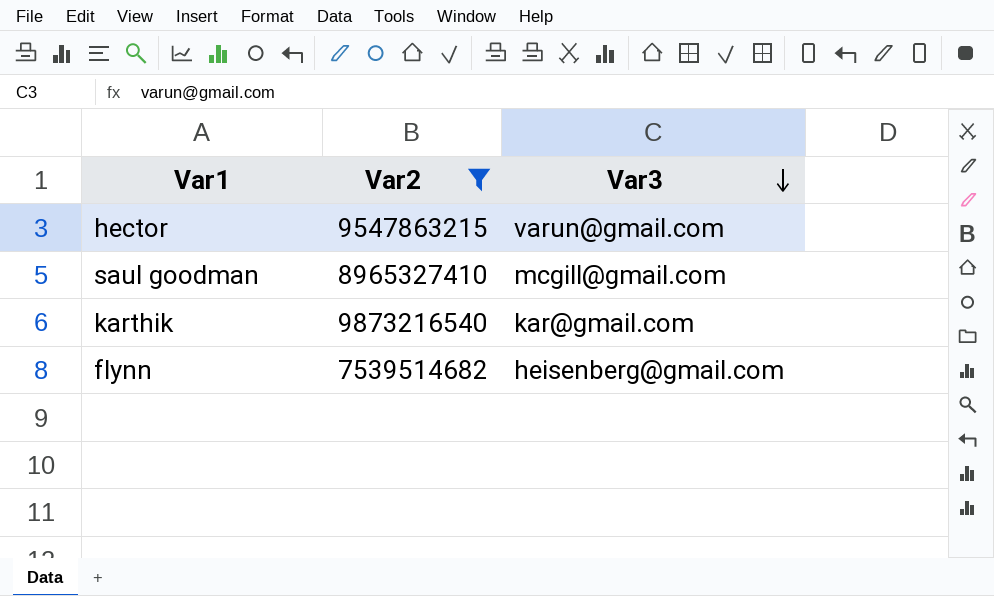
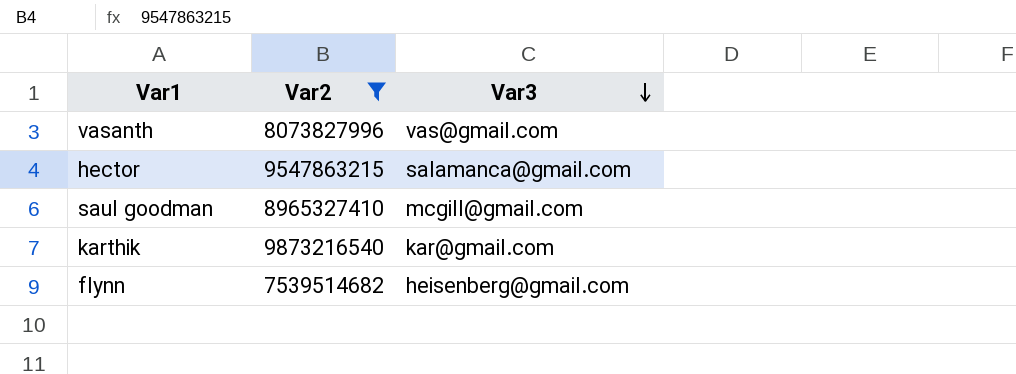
row vasanth: none -> 8073827996 | vas@gmail.com
hector | Var3: varun@gmail.com -> salamanca@gmail.com

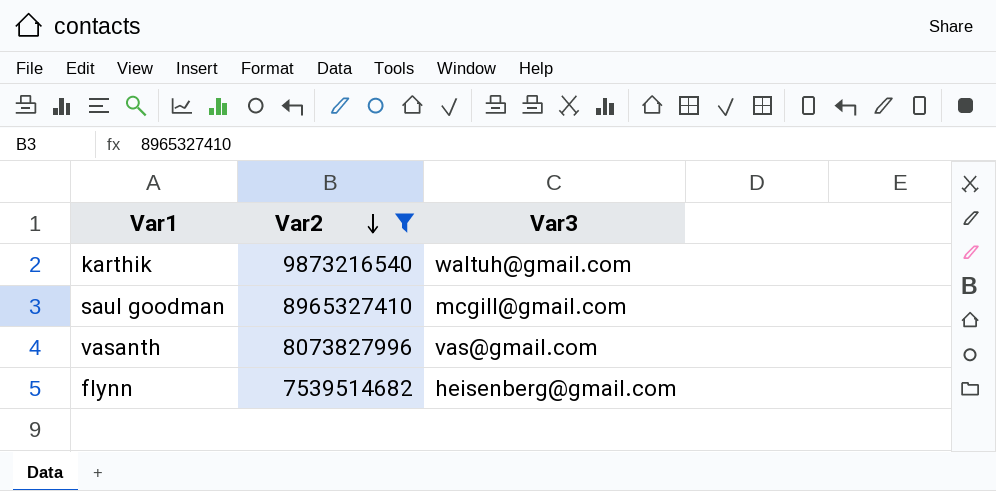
row order: Var3 descending -> Var2 descending
row hector: 9547863215 | salamanca@gmail.com -> none
karthik | Var3: kar@gmail.com -> waltuh@gmail.com

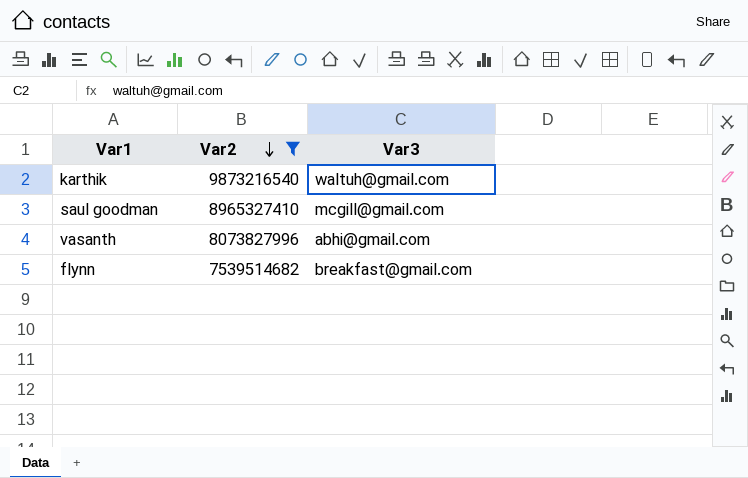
vasanth | Var3: vas@gmail.com -> abhi@gmail.com
flynn | Var3: heisenberg@gmail.com -> breakfast@gmail.com

